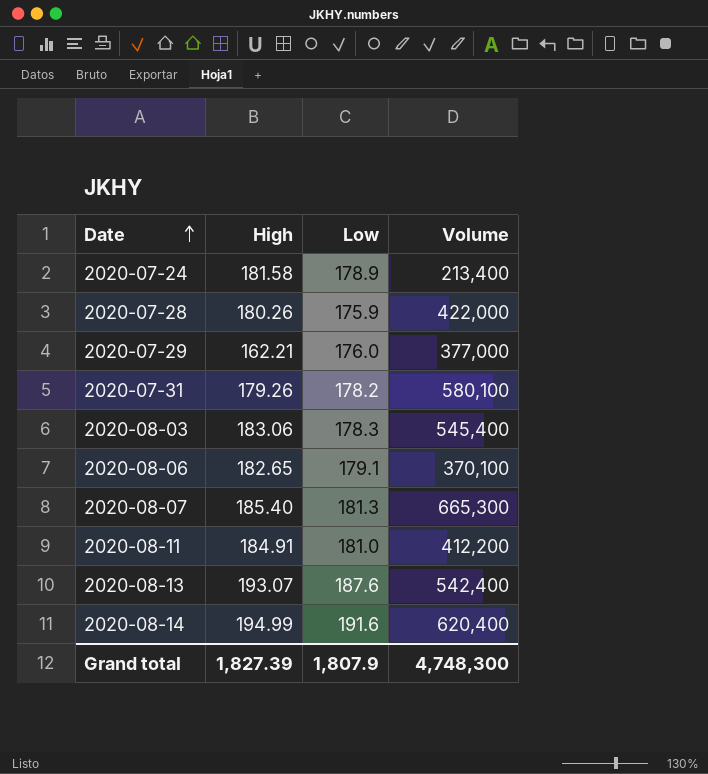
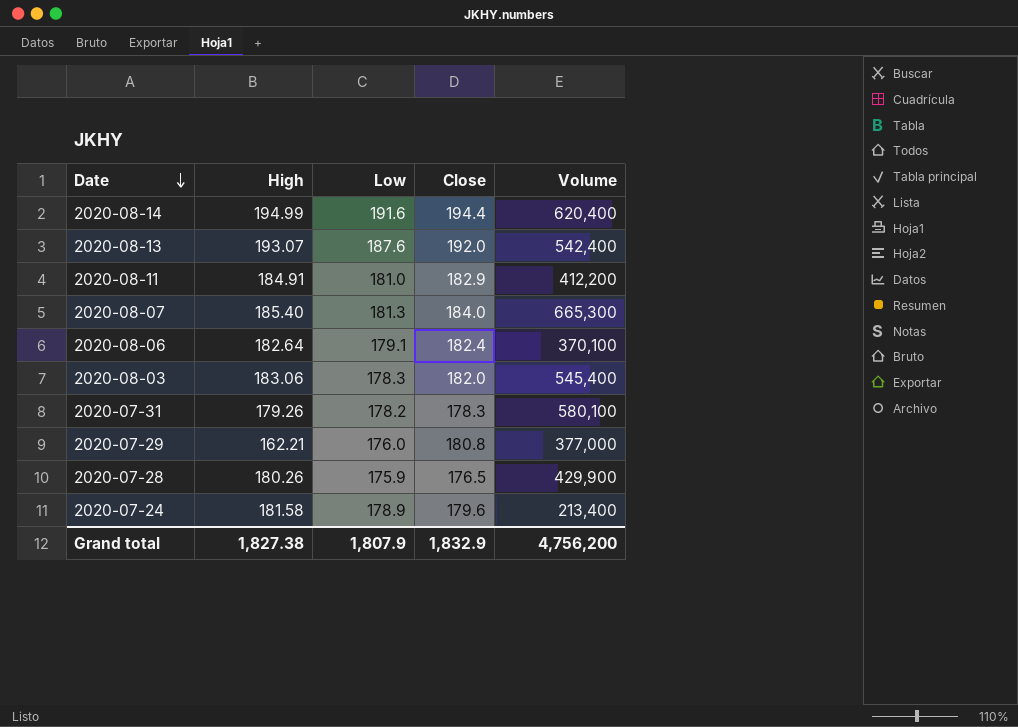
row order: Date ascending -> Date descending
column Close | position: none -> 4
2020-08-06 | High: 182.65 -> 182.64
2020-07-28 | Volume: 422,000 -> 429,900
Grand total | High: 1,827.39 -> 1,827.38
Grand total | Volume: 4,748,300 -> 4,756,200

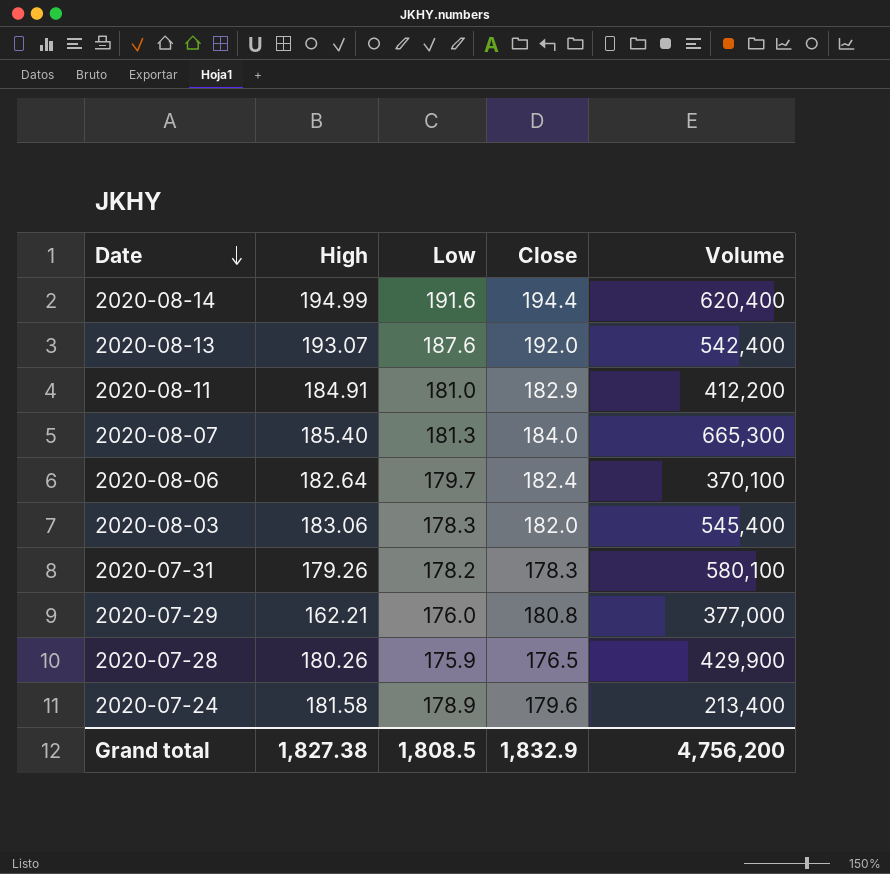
2020-08-06 | Low: 179.1 -> 179.7
Grand total | Low: 1,807.9 -> 1,808.5

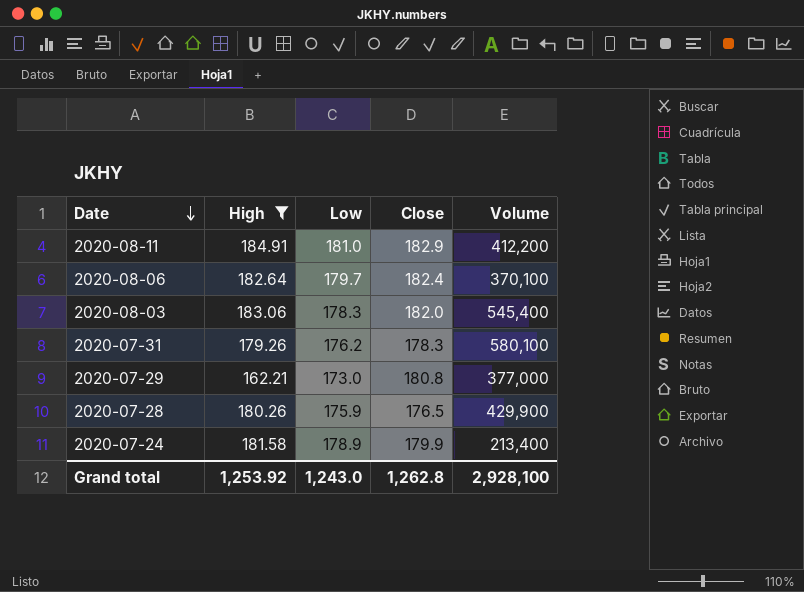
filter: none -> High <= 184.91
2020-07-31 | Low: 178.2 -> 176.2
2020-07-29 | Low: 176.0 -> 173.0
2020-07-24 | Close: 179.6 -> 179.9
Grand total | High: 1,827.38 -> 1,253.92
Grand total | Low: 1,808.5 -> 1,243.0
Grand total | Close: 1,832.9 -> 1,262.8
Grand total | Volume: 4,756,200 -> 2,928,100

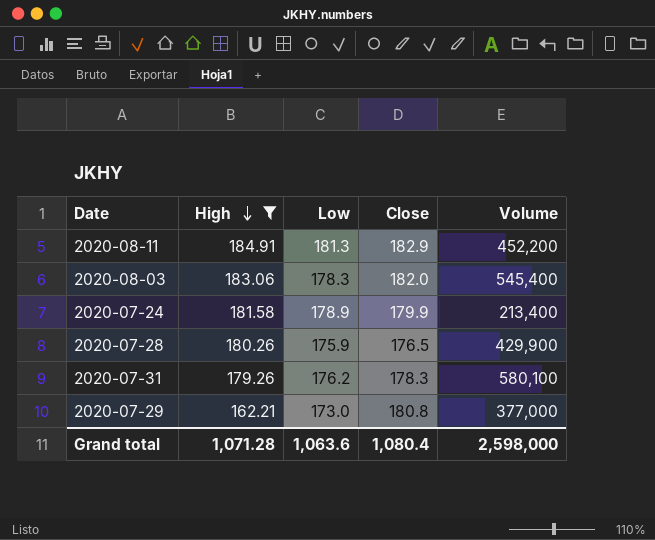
row order: Date descending -> High descending
row 2020-08-06: 182.64 | 179.7 | 182.4 | 370,100 -> none
2020-08-11 | Low: 181.0 -> 181.3
2020-08-11 | Volume: 412,200 -> 452,200
Grand total | High: 1,253.92 -> 1,071.28
Grand total | Low: 1,243.0 -> 1,063.6
Grand total | Close: 1,262.8 -> 1,080.4
Grand total | Volume: 2,928,100 -> 2,598,000

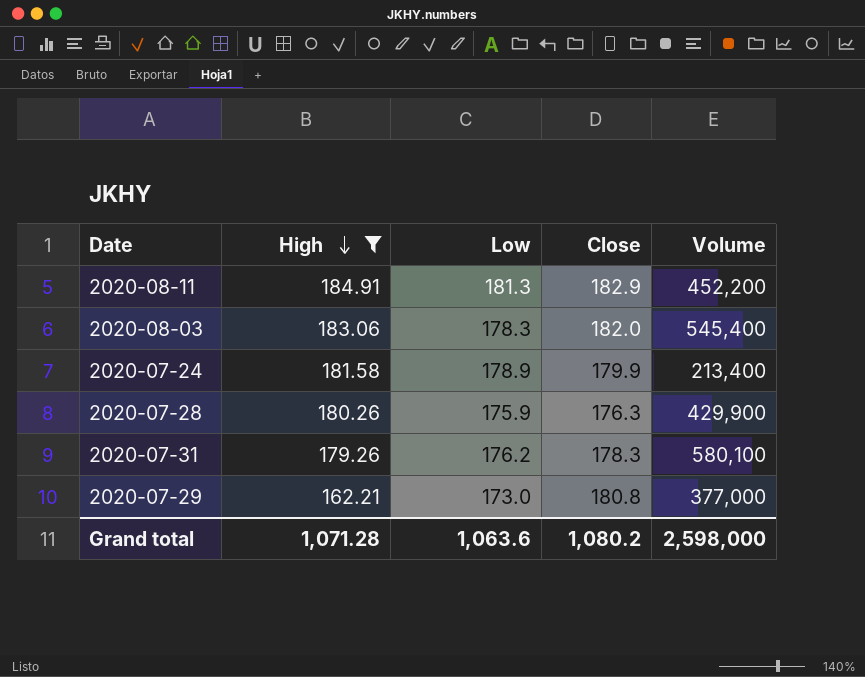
2020-07-28 | Close: 176.5 -> 176.3
Grand total | Close: 1,080.4 -> 1,080.2

